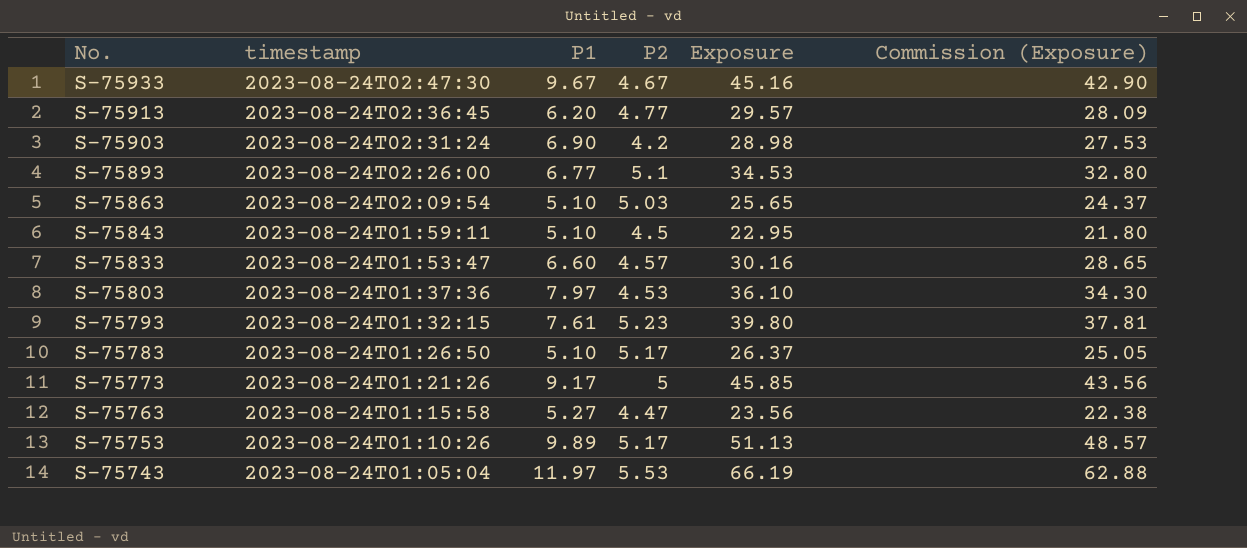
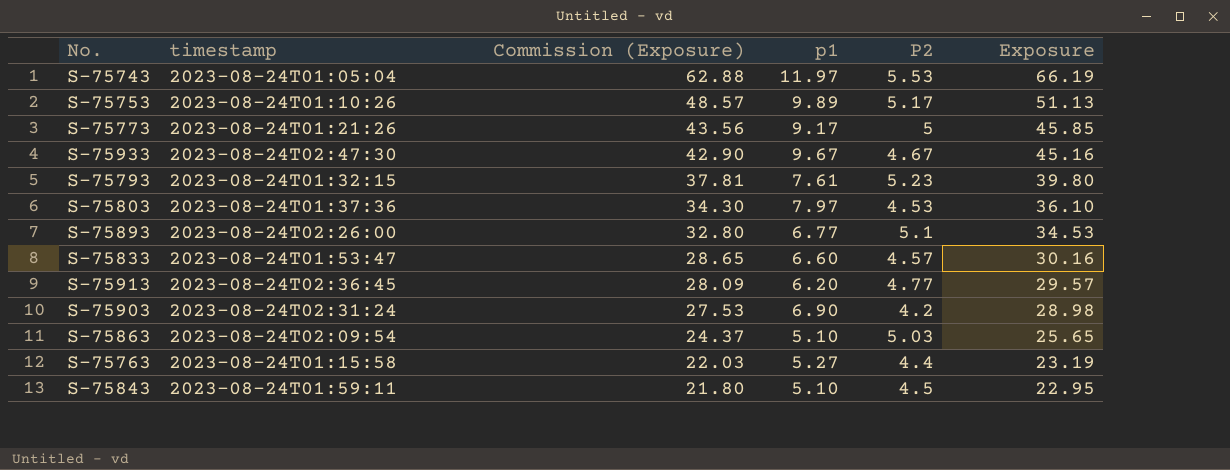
row order: No. descending -> Commission (Exposure) descending
column Commission (Exposure) | position: 6 -> 3
column name: P1 -> p1
row S-75783: 2023-08-24T01:26:50 | 5.10 | 5.17 | 26.37 | 25.05 -> none
S-75763 | Commission (Exposure): 22.38 -> 22.03
S-75763 | P2: 4.47 -> 4.4
S-75763 | Exposure: 23.56 -> 23.19

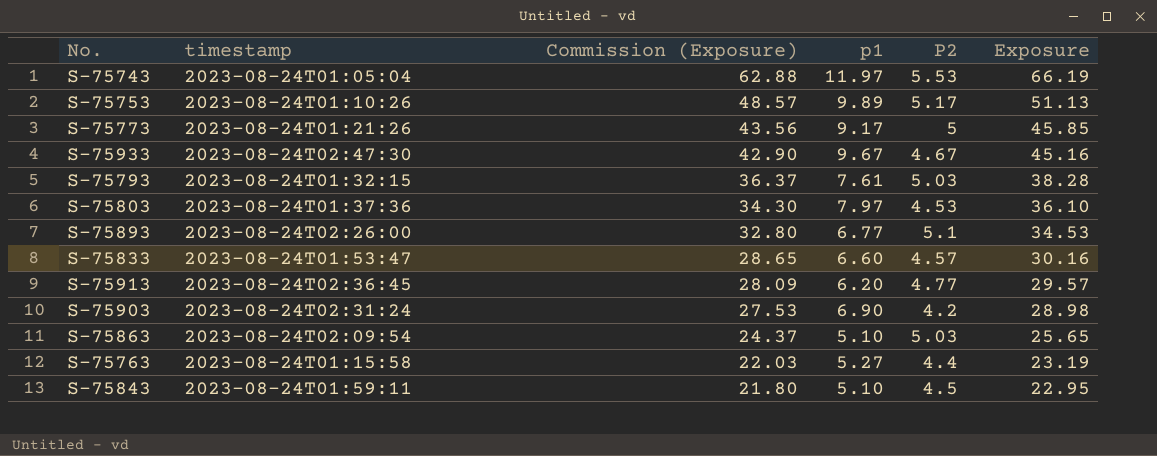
S-75793 | Commission (Exposure): 37.81 -> 36.37
S-75793 | P2: 5.23 -> 5.03
S-75793 | Exposure: 39.80 -> 38.28

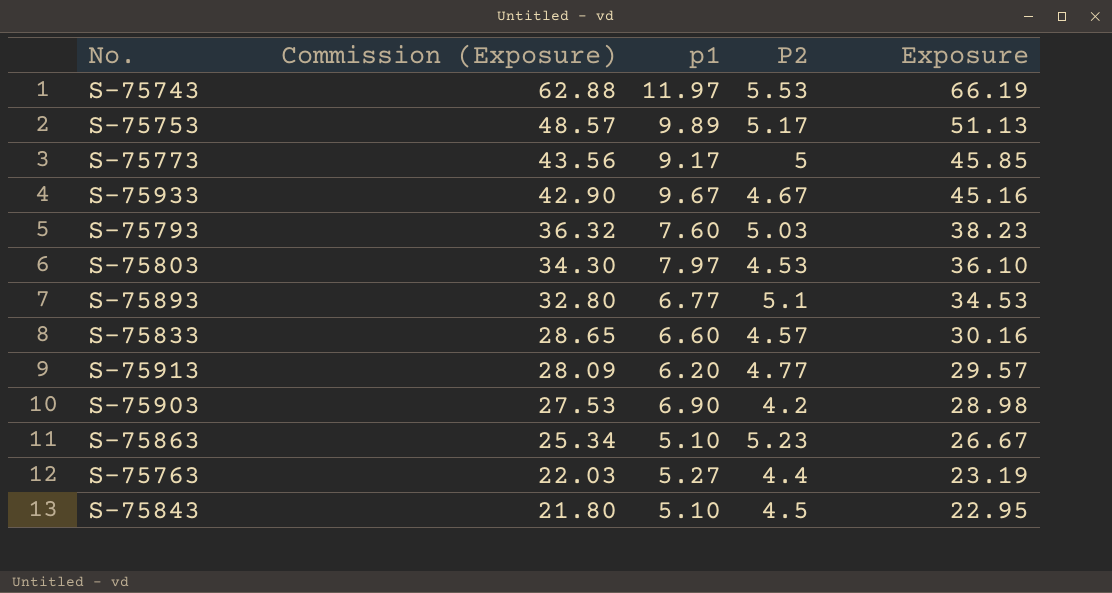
column timestamp | position: 2 -> none
S-75793 | Commission (Exposure): 36.37 -> 36.32
S-75793 | p1: 7.61 -> 7.60
S-75793 | Exposure: 38.28 -> 38.23
S-75863 | Commission (Exposure): 24.37 -> 25.34
S-75863 | P2: 5.03 -> 5.23
S-75863 | Exposure: 25.65 -> 26.67

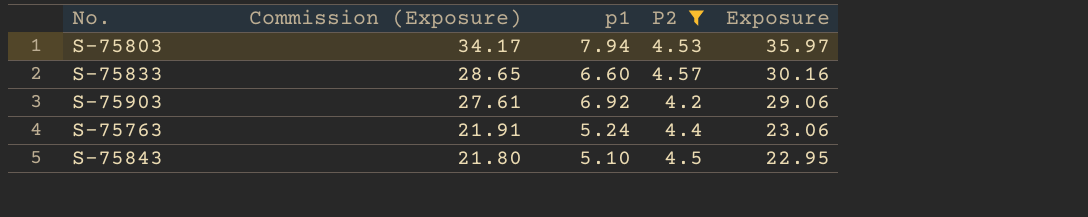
filter: none -> P2 <= 4.57
S-75803 | Commission (Exposure): 34.30 -> 34.17
S-75803 | p1: 7.97 -> 7.94
S-75803 | Exposure: 36.10 -> 35.97
S-75903 | Commission (Exposure): 27.53 -> 27.61
S-75903 | p1: 6.90 -> 6.92
S-75903 | Exposure: 28.98 -> 29.06
S-75763 | Commission (Exposure): 22.03 -> 21.91
S-75763 | p1: 5.27 -> 5.24
S-75763 | Exposure: 23.19 -> 23.06

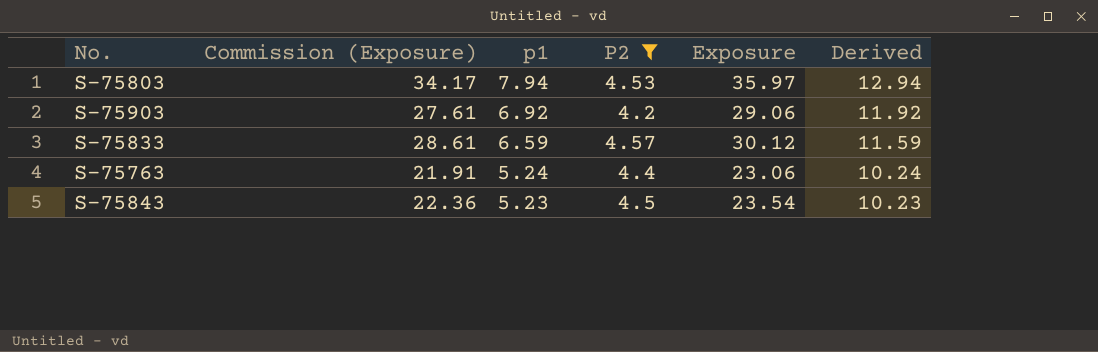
row order: Commission (Exposure) descending -> p1 descending
column Derived | formula: none -> [p1] + 5
S-75833 | Commission (Exposure): 28.65 -> 28.61
S-75833 | p1: 6.60 -> 6.59
S-75833 | Exposure: 30.16 -> 30.12
S-75843 | Commission (Exposure): 21.80 -> 22.36
S-75843 | p1: 5.10 -> 5.23
S-75843 | Exposure: 22.95 -> 23.54

